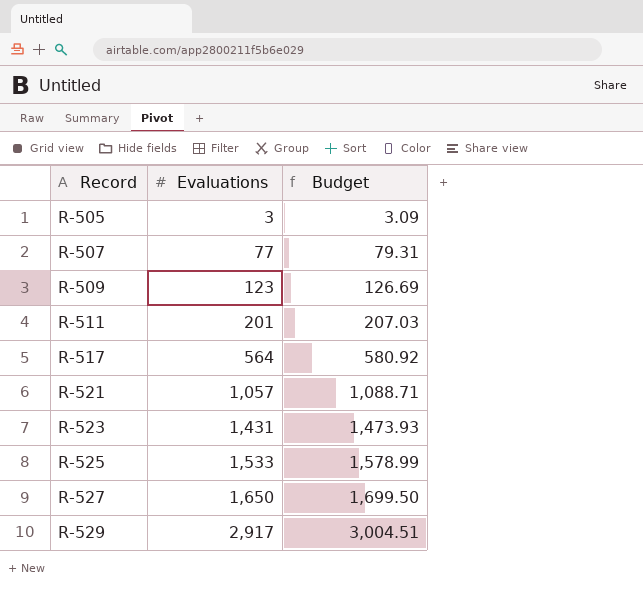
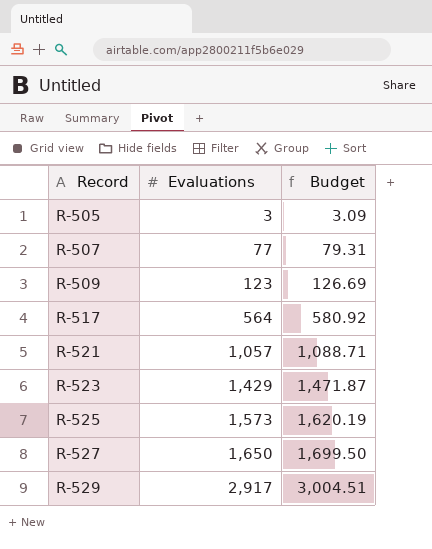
row R-511: 201 | 207.03 -> none
R-523 | Evaluations: 1,431 -> 1,429
R-523 | Budget: 1,473.93 -> 1,471.87
R-525 | Evaluations: 1,533 -> 1,573
R-525 | Budget: 1,578.99 -> 1,620.19

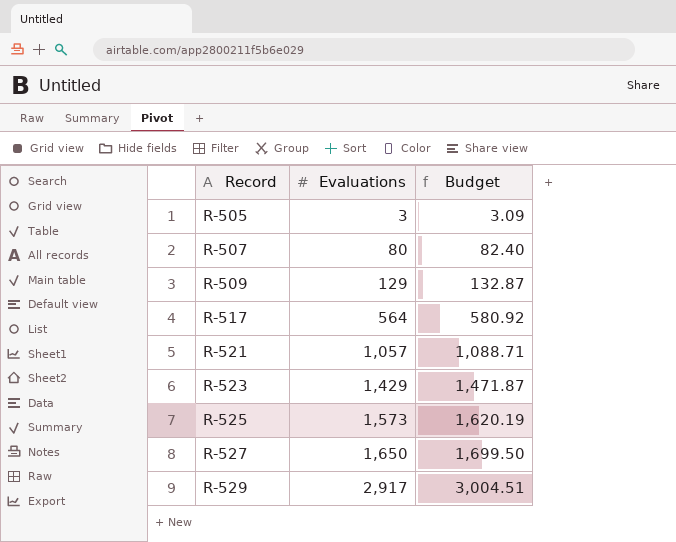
R-507 | Evaluations: 77 -> 80
R-507 | Budget: 79.31 -> 82.40
R-509 | Evaluations: 123 -> 129
R-509 | Budget: 126.69 -> 132.87

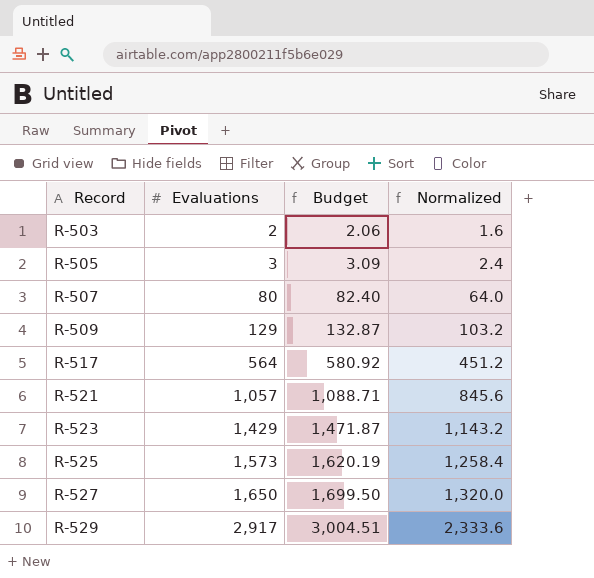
column Normalized | formula: none -> [Evaluations] * 0.8
row R-503: none -> 2 | 2.06 | 1.6

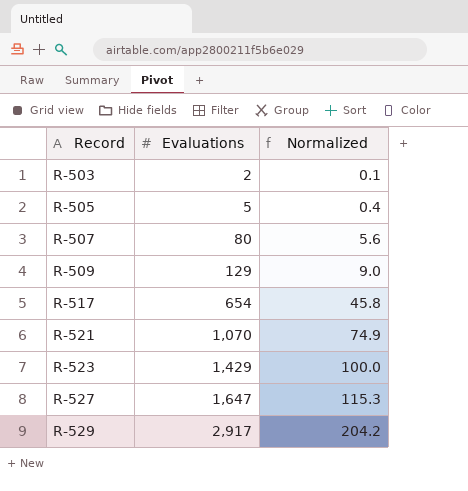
column Budget | formula: [Evaluations] * 1.03 -> none
column Normalized | formula: [Evaluations] * 0.8 -> [Evaluations] * 0.07
row R-525: 1,573 | 1,620.19 | 1,258.4 -> none
R-505 | Evaluations: 3 -> 5
R-517 | Evaluations: 564 -> 654
R-521 | Evaluations: 1,057 -> 1,070
R-527 | Evaluations: 1,650 -> 1,647

